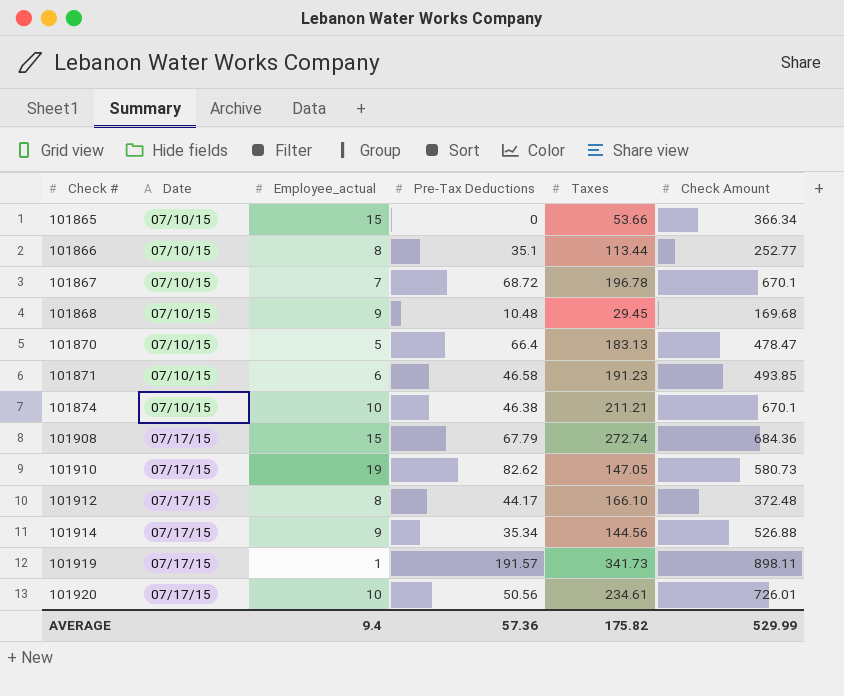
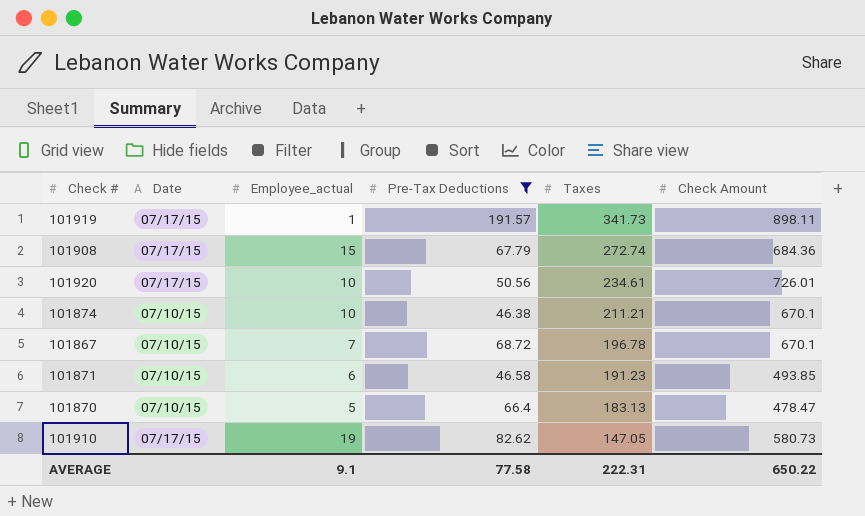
filter: none -> Pre-Tax Deductions >= 46.38
row order: Check # ascending -> Taxes descending
AVERAGE | Employee_actual: 9.4 -> 9.1
AVERAGE | Pre-Tax Deductions: 57.36 -> 77.58
AVERAGE | Taxes: 175.82 -> 222.31
AVERAGE | Check Amount: 529.99 -> 650.22

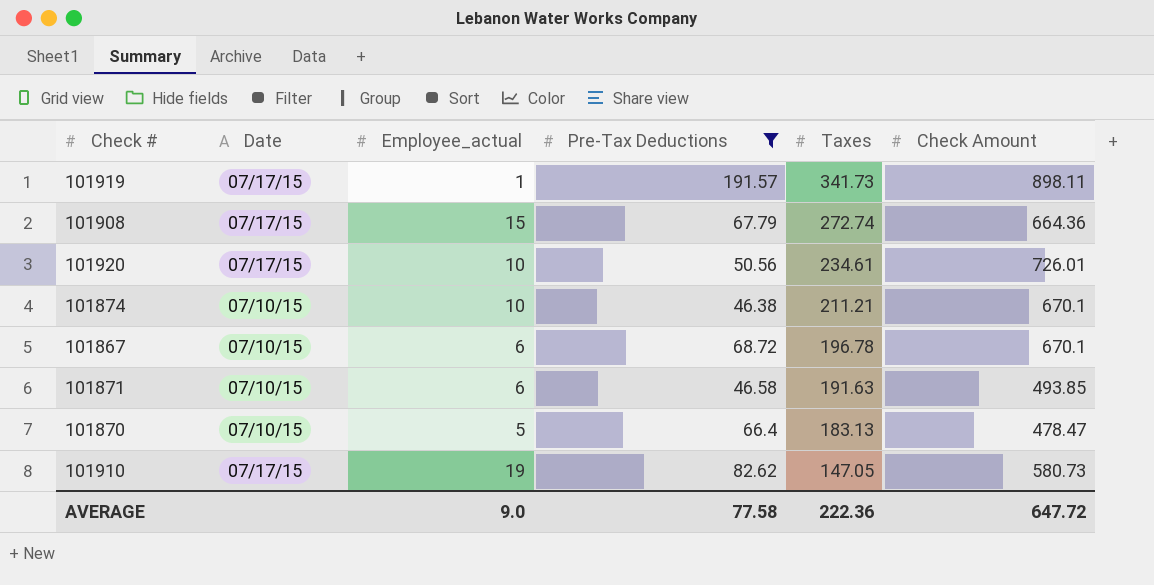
101908 | Check Amount: 684.36 -> 664.36
101867 | Employee_actual: 7 -> 6
101871 | Taxes: 191.23 -> 191.63
AVERAGE | Employee_actual: 9.1 -> 9.0
AVERAGE | Taxes: 222.31 -> 222.36
AVERAGE | Check Amount: 650.22 -> 647.72

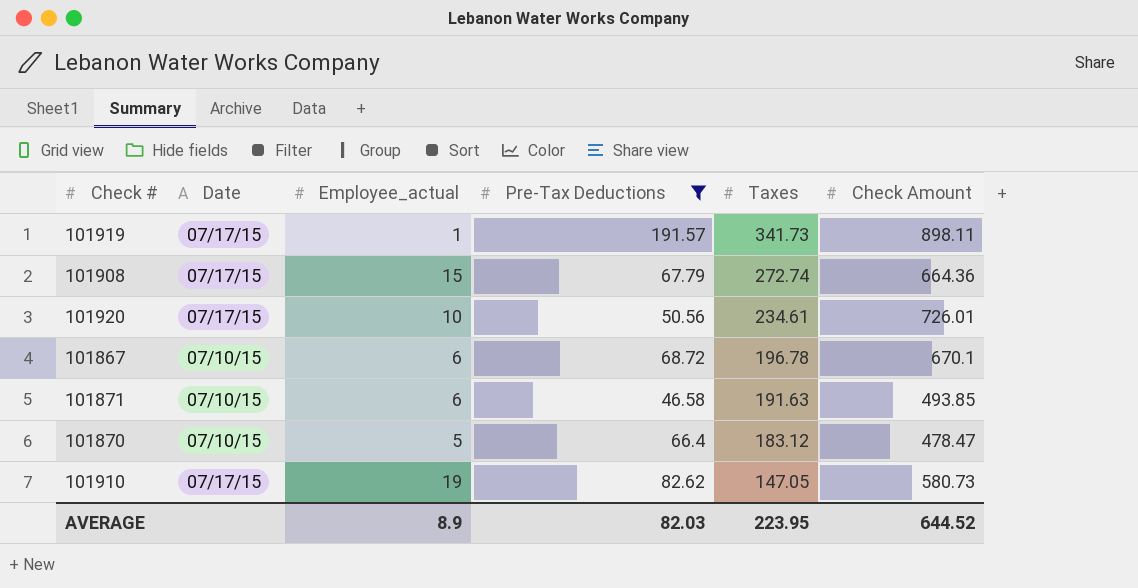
row 101874: 07/10/15 | 10 | 46.38 | 211.21 | 670.1 -> none
101870 | Taxes: 183.13 -> 183.12
AVERAGE | Employee_actual: 9.0 -> 8.9
AVERAGE | Pre-Tax Deductions: 77.58 -> 82.03
AVERAGE | Taxes: 222.36 -> 223.95
AVERAGE | Check Amount: 647.72 -> 644.52

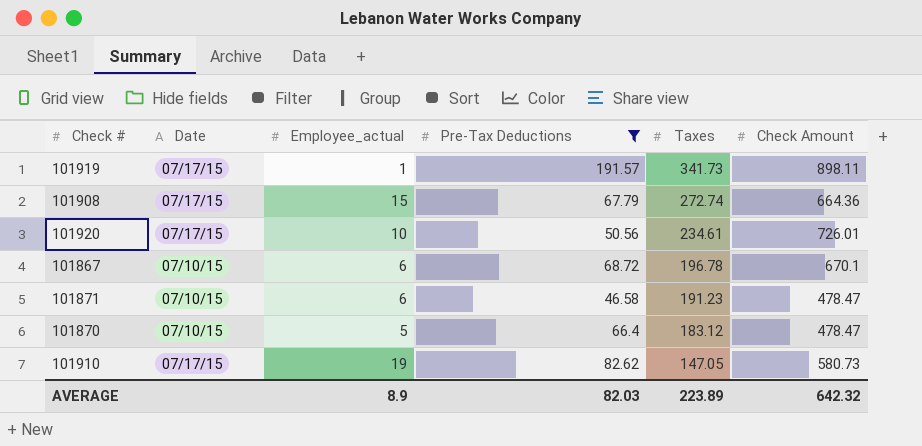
101871 | Taxes: 191.63 -> 191.23
101871 | Check Amount: 493.85 -> 478.47
AVERAGE | Taxes: 223.95 -> 223.89
AVERAGE | Check Amount: 644.52 -> 642.32

